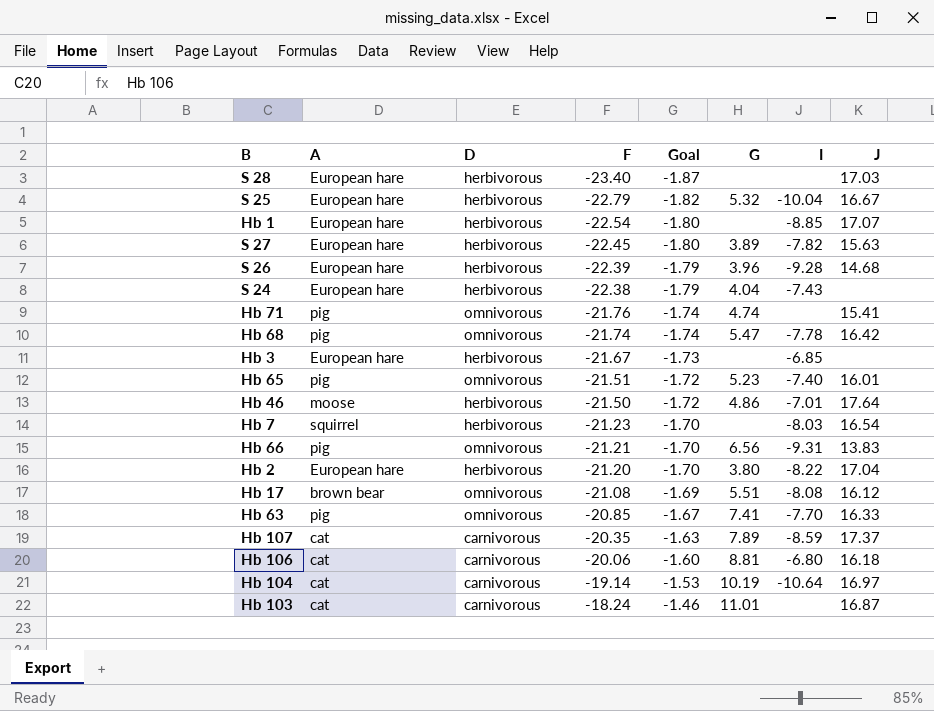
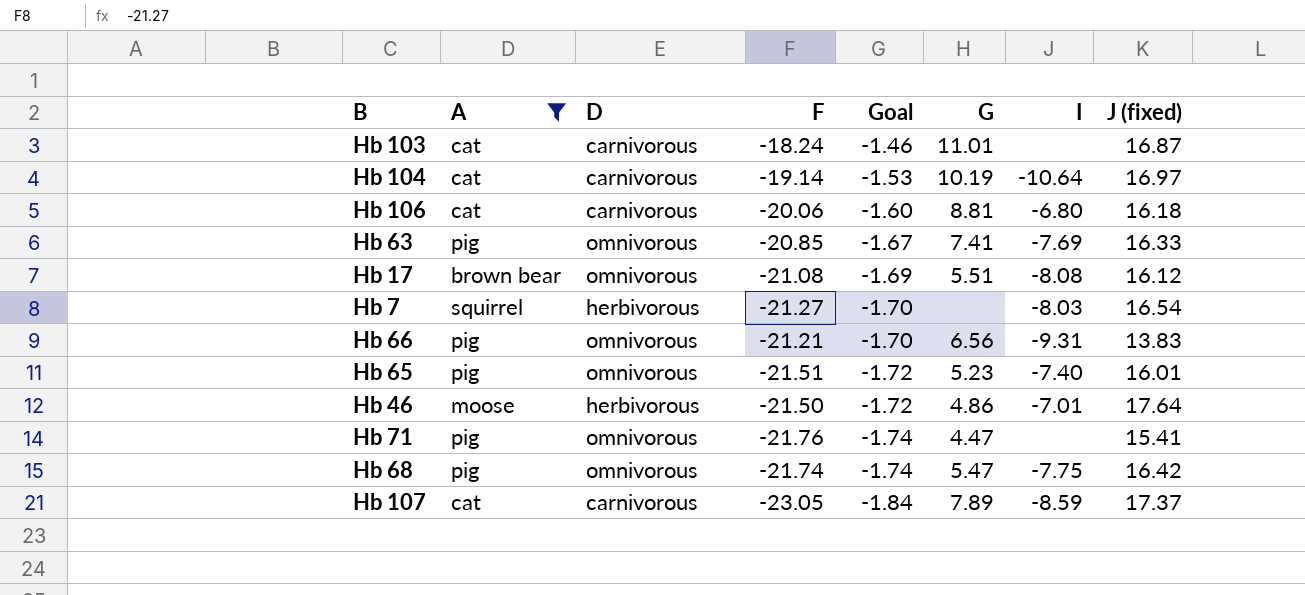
filter: none -> A != European hare
row order: F ascending -> Goal descending
column name: J -> J (fixed)
Hb 63 | I: -7.70 -> -7.69
Hb 7 | F: -21.23 -> -21.27
Hb 71 | G: 4.74 -> 4.47
Hb 68 | I: -7.78 -> -7.75
Hb 107 | F: -20.35 -> -23.05
Hb 107 | Goal: -1.63 -> -1.84

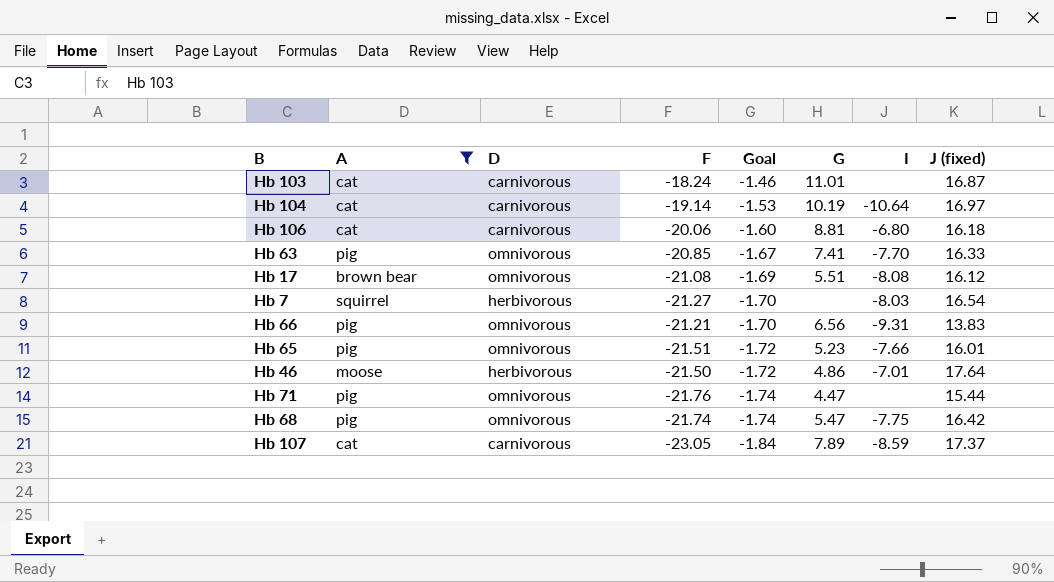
Hb 63 | I: -7.69 -> -7.70
Hb 65 | I: -7.40 -> -7.66
Hb 71 | J (fixed): 15.41 -> 15.44

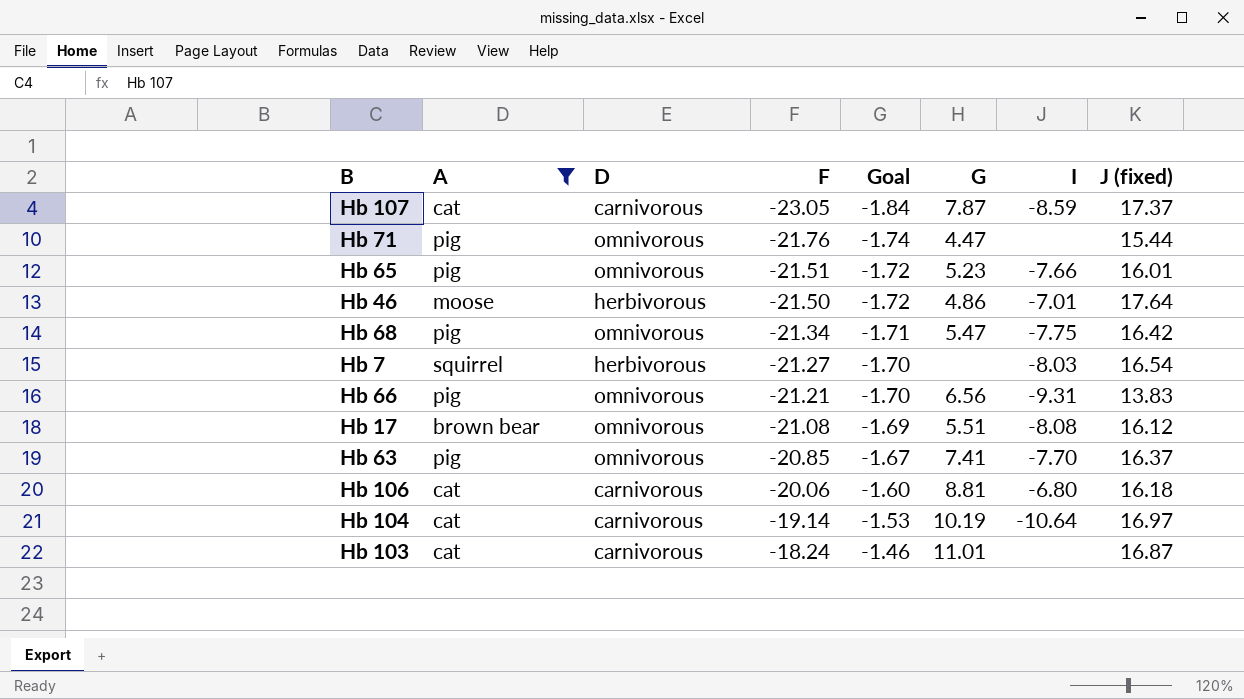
row order: Goal descending -> F ascending
Hb 107 | G: 7.89 -> 7.87
Hb 68 | F: -21.74 -> -21.34
Hb 68 | Goal: -1.74 -> -1.71
Hb 63 | J (fixed): 16.33 -> 16.37

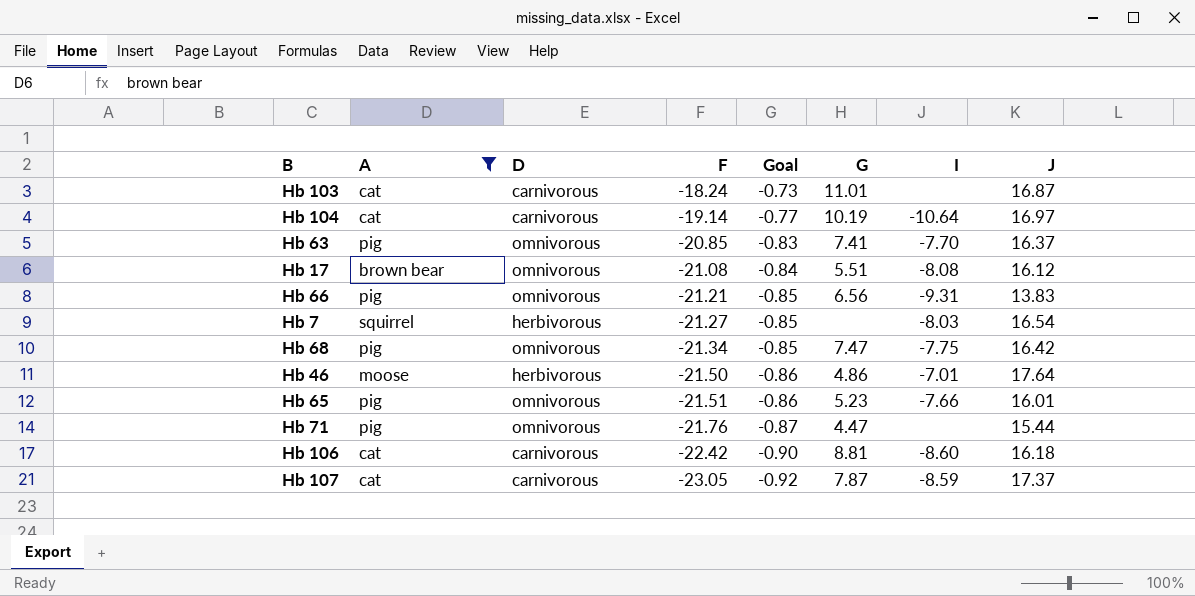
row order: F ascending -> F descending
column Goal | formula: [F] * 0.08 -> [F] * 0.04
column name: J (fixed) -> J
Hb 68 | G: 5.47 -> 7.47
Hb 106 | F: -20.06 -> -22.42
Hb 106 | I: -6.80 -> -8.60

